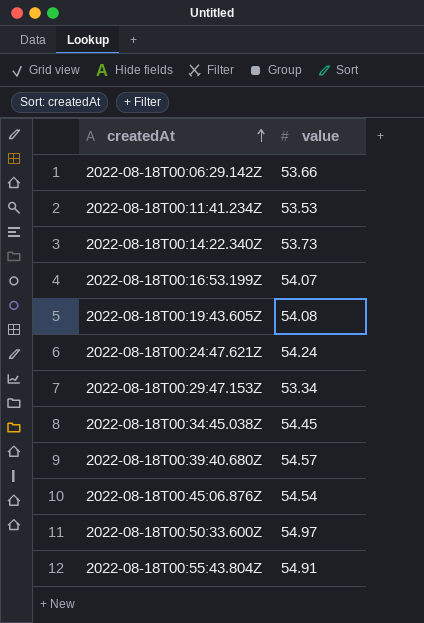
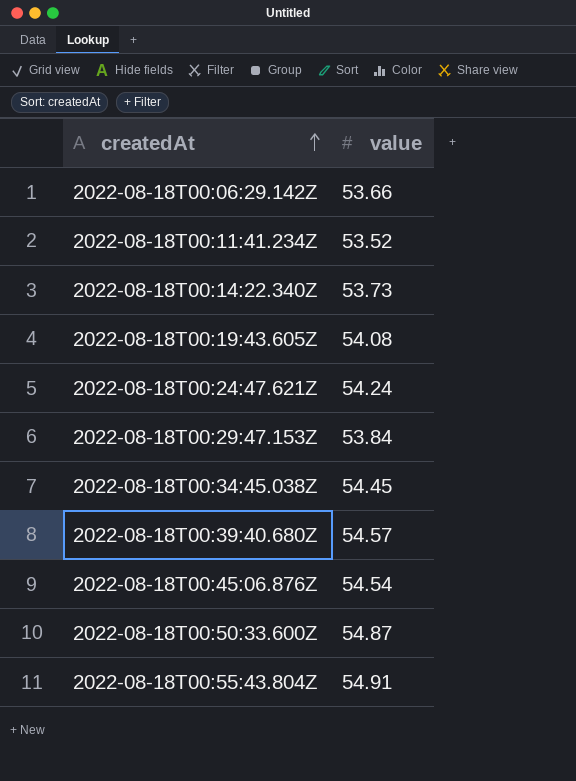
row 2022-08-18T00:16:53.199Z: 54.07 -> none
2022-08-18T00:11:41.234Z | value: 53.53 -> 53.52
2022-08-18T00:29:47.153Z | value: 53.34 -> 53.84
2022-08-18T00:50:33.600Z | value: 54.97 -> 54.87

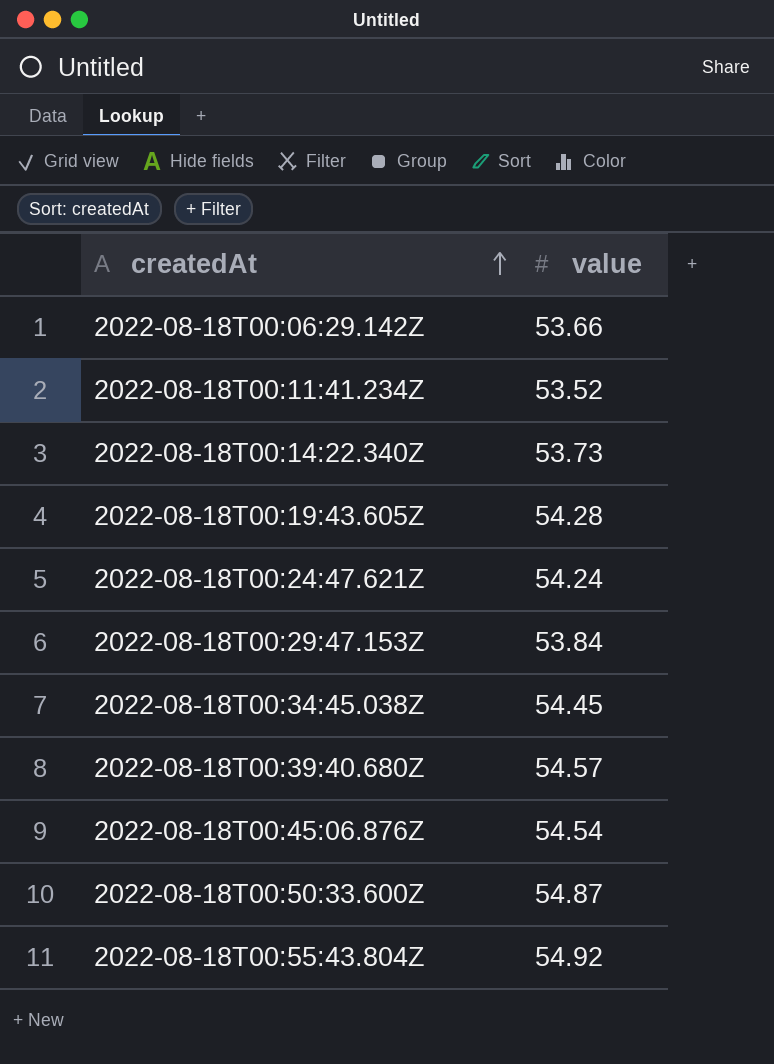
2022-08-18T00:19:43.605Z | value: 54.08 -> 54.28
2022-08-18T00:55:43.804Z | value: 54.91 -> 54.92

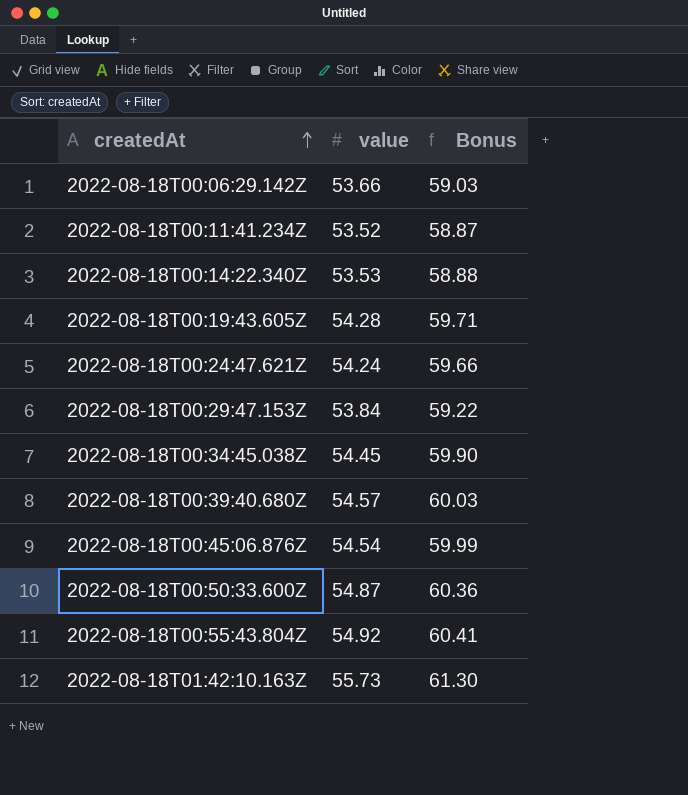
column Bonus | formula: none -> [value] * 1.1
2022-08-18T00:14:22.340Z | value: 53.73 -> 53.53
row 2022-08-18T01:42:10.163Z: none -> 55.73 | 61.30

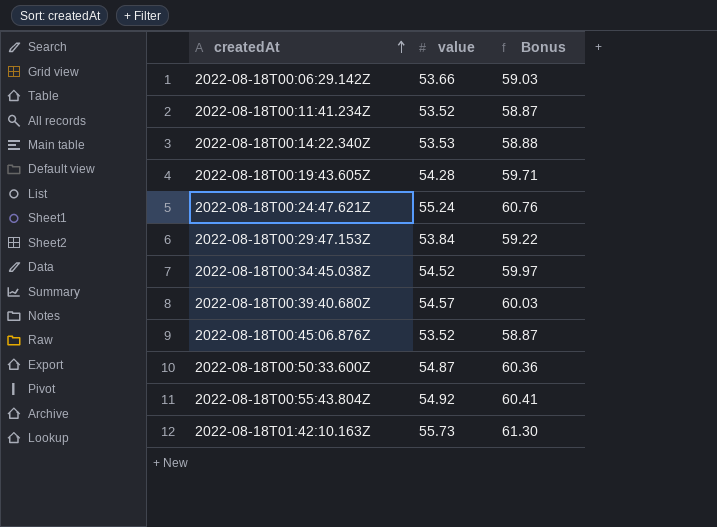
2022-08-18T00:24:47.621Z | value: 54.24 -> 55.24
2022-08-18T00:24:47.621Z | Bonus: 59.66 -> 60.76
2022-08-18T00:34:45.038Z | value: 54.45 -> 54.52
2022-08-18T00:34:45.038Z | Bonus: 59.90 -> 59.97
2022-08-18T00:45:06.876Z | value: 54.54 -> 53.52
2022-08-18T00:45:06.876Z | Bonus: 59.99 -> 58.87

